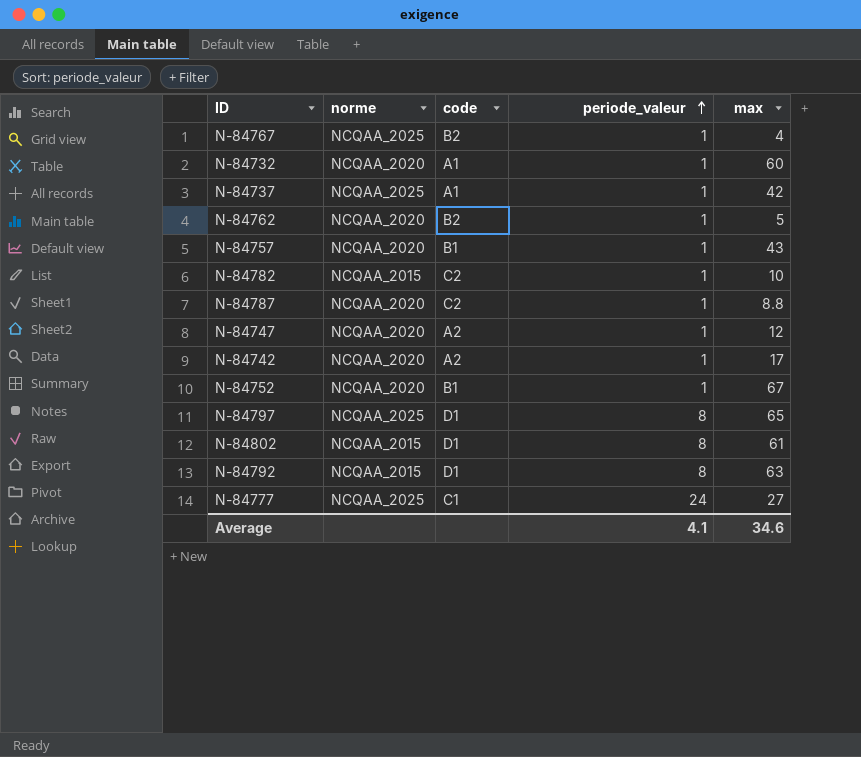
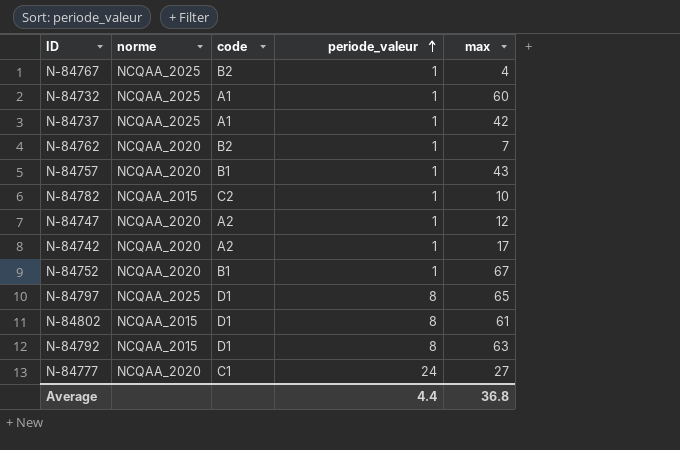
row N-84787: NCQAA_2020 | C2 | 1 | 8.8 -> none
N-84732 | norme: NCQAA_2020 -> NCQAA_2025
N-84762 | max: 5 -> 7
N-84777 | norme: NCQAA_2025 -> NCQAA_2020
Average | periode_valeur: 4.1 -> 4.4
Average | max: 34.6 -> 36.8

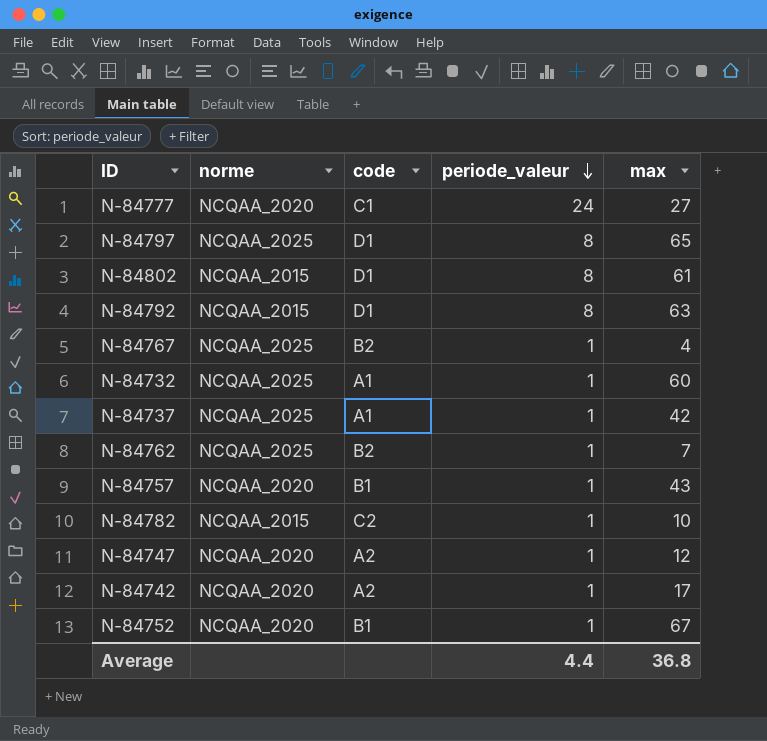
row order: periode_valeur ascending -> periode_valeur descending
N-84762 | norme: NCQAA_2020 -> NCQAA_2025

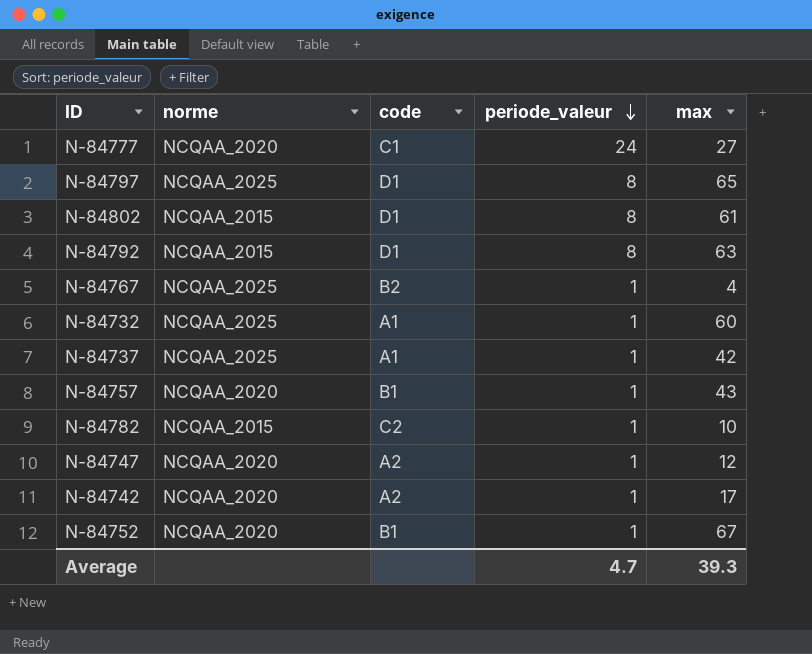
row N-84762: NCQAA_2025 | B2 | 1 | 7 -> none
Average | periode_valeur: 4.4 -> 4.7
Average | max: 36.8 -> 39.3

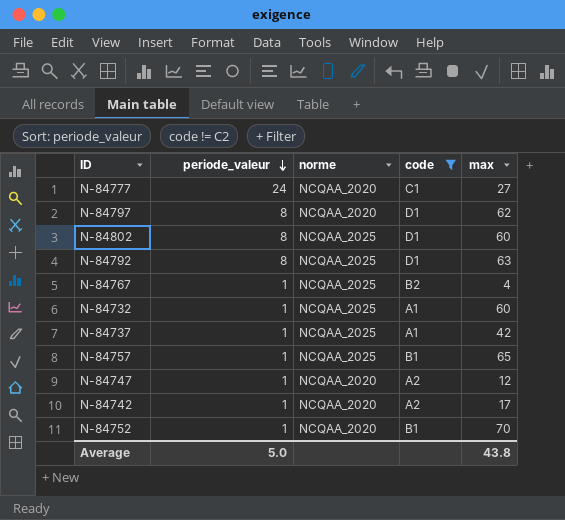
filter: none -> code != C2
column periode_valeur | position: 4 -> 2
N-84797 | norme: NCQAA_2025 -> NCQAA_2020
N-84797 | max: 65 -> 62
N-84802 | norme: NCQAA_2015 -> NCQAA_2025
N-84802 | max: 61 -> 60
N-84792 | norme: NCQAA_2015 -> NCQAA_2025
N-84757 | norme: NCQAA_2020 -> NCQAA_2025
N-84757 | max: 43 -> 65
N-84752 | max: 67 -> 70
Average | periode_valeur: 4.7 -> 5.0
Average | max: 39.3 -> 43.8

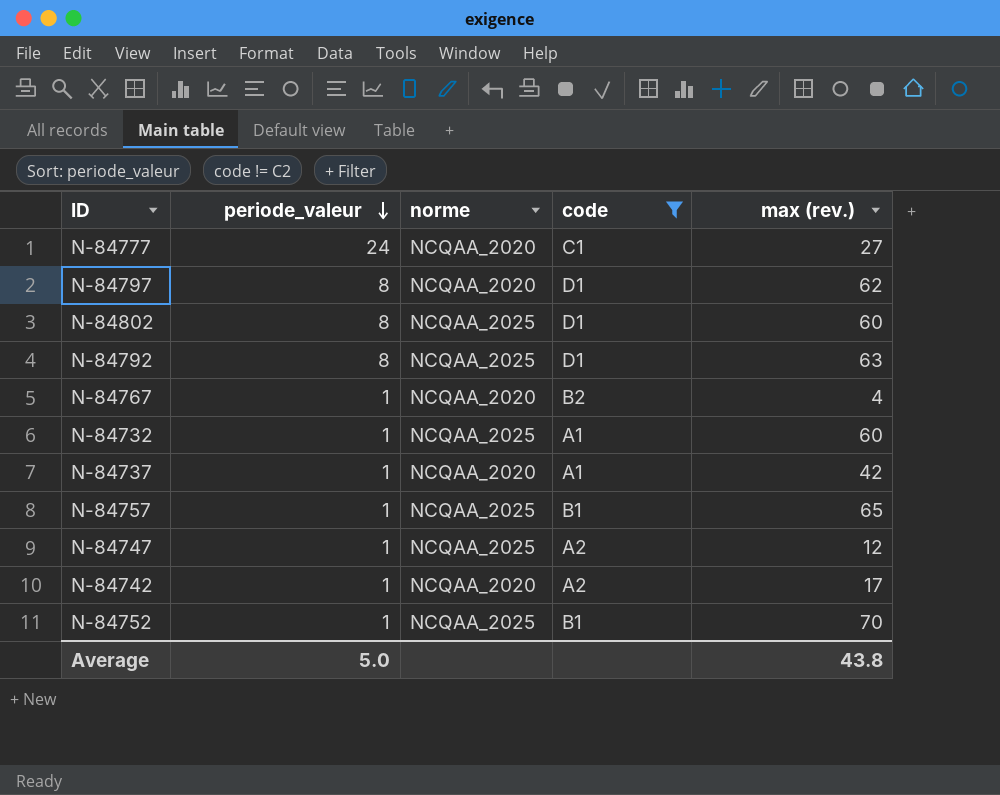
column name: max -> max (rev.)
N-84767 | norme: NCQAA_2025 -> NCQAA_2020
N-84737 | norme: NCQAA_2025 -> NCQAA_2020
N-84747 | norme: NCQAA_2020 -> NCQAA_2025
N-84752 | norme: NCQAA_2020 -> NCQAA_2025

